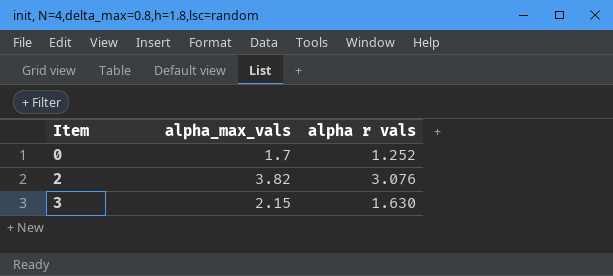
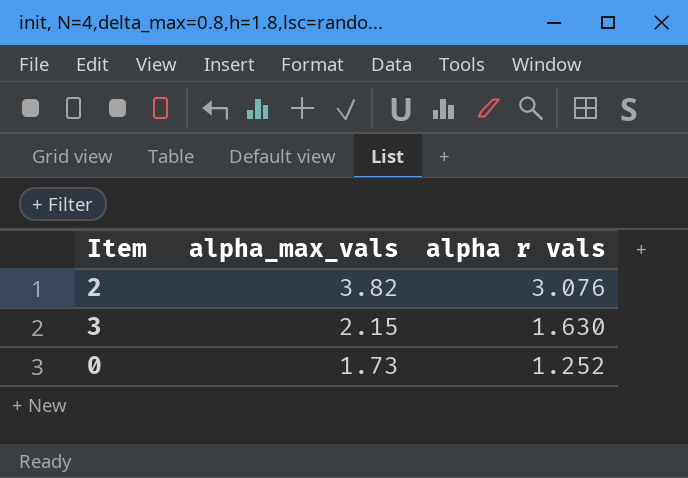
row order: Item ascending -> alpha_max_vals descending
0 | alpha_max_vals: 1.7 -> 1.73

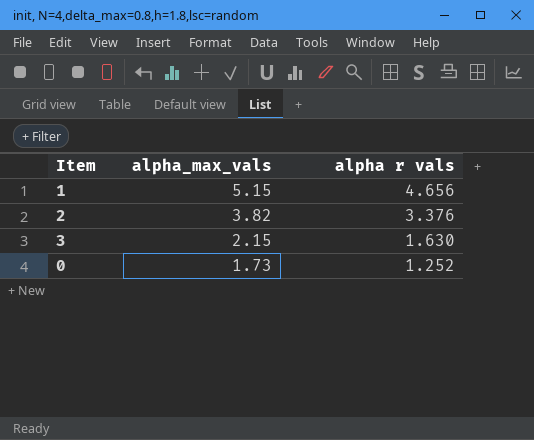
row 1: none -> 5.15 | 4.656
2 | alpha r vals: 3.076 -> 3.376

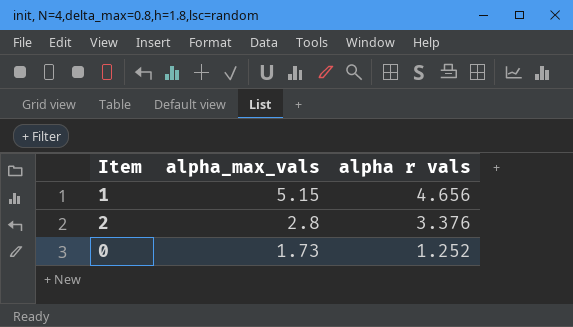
row 3: 2.15 | 1.630 -> none
2 | alpha_max_vals: 3.82 -> 2.8

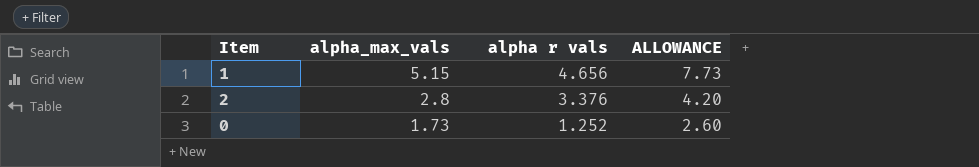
column ALLOWANCE | formula: none -> [alpha_max_vals] * 1.5

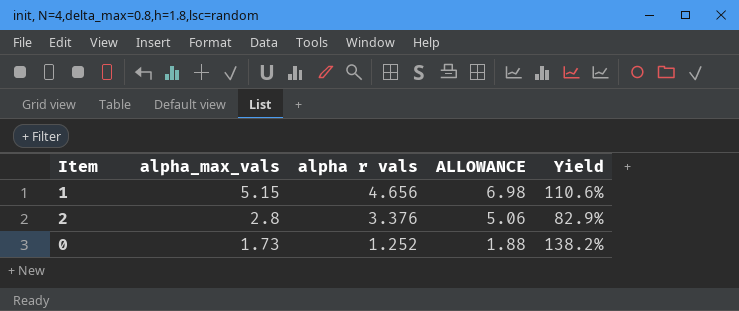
column ALLOWANCE | formula: [alpha_max_vals] * 1.5 -> [alpha r vals] * 1.5
column Yield | formula: none -> [alpha_max_vals] / [alpha r vals]

